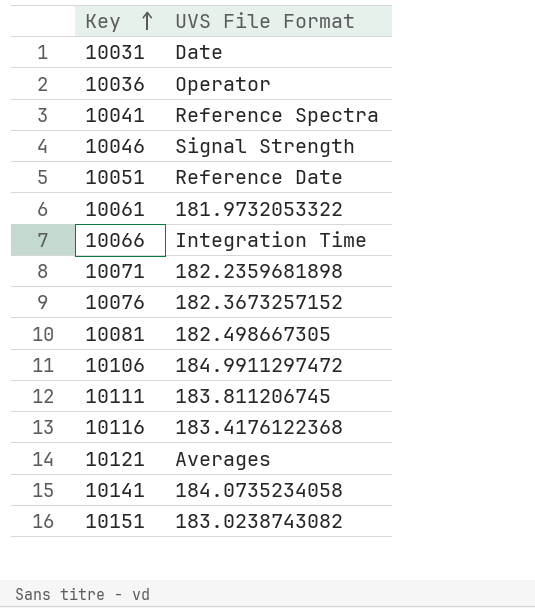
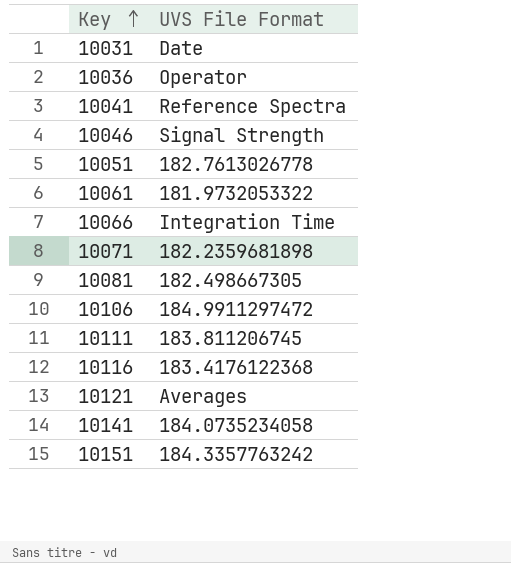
row 10076: 182.3673257152 -> none
10051 | UVS File Format: Reference Date -> 182.7613026778
10151 | UVS File Format: 183.0238743082 -> 184.3357763242

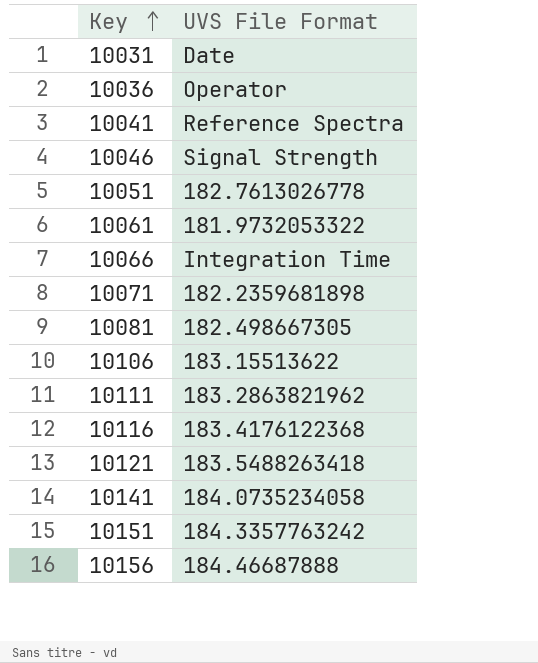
10106 | UVS File Format: 184.9911297472 -> 183.15513622
10111 | UVS File Format: 183.811206745 -> 183.2863821962
10121 | UVS File Format: Averages -> 183.5488263418
row 10156: none -> 184.46687888

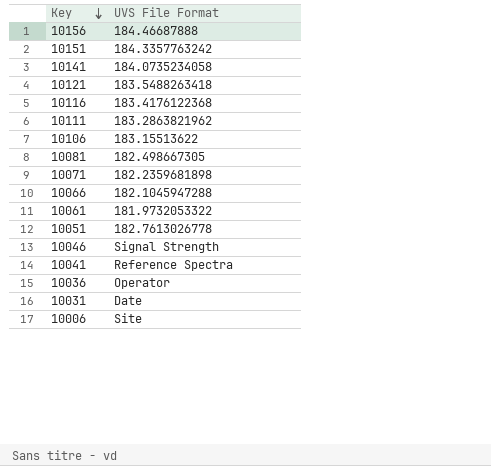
row order: Key ascending -> Key descending
10066 | UVS File Format: Integration Time -> 182.1045947288
row 10006: none -> Site

